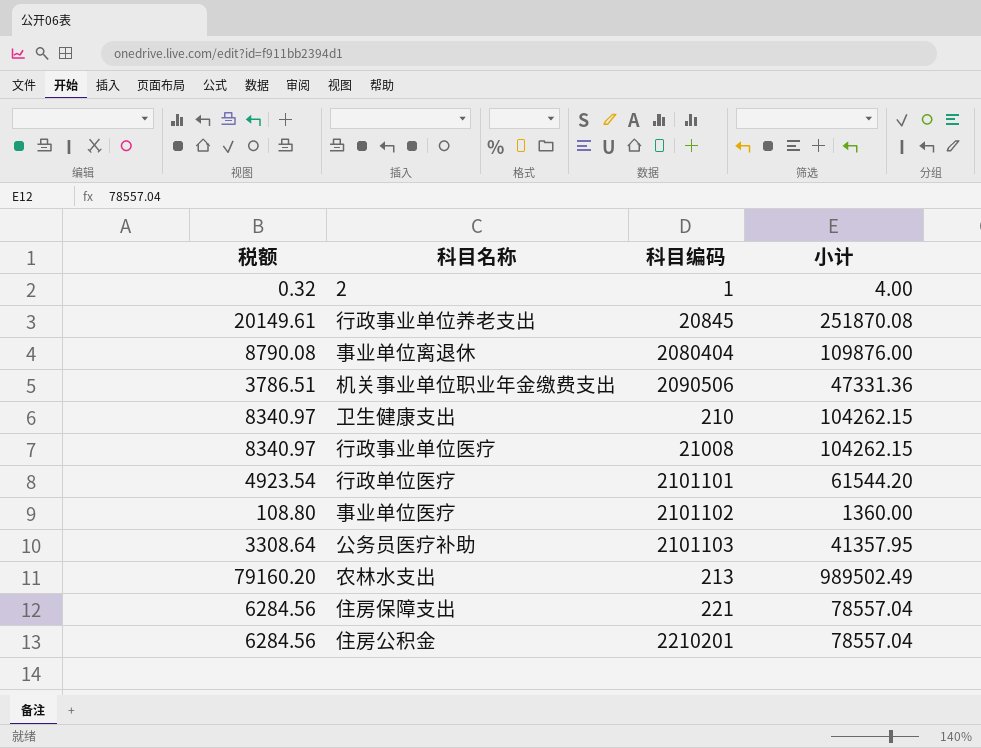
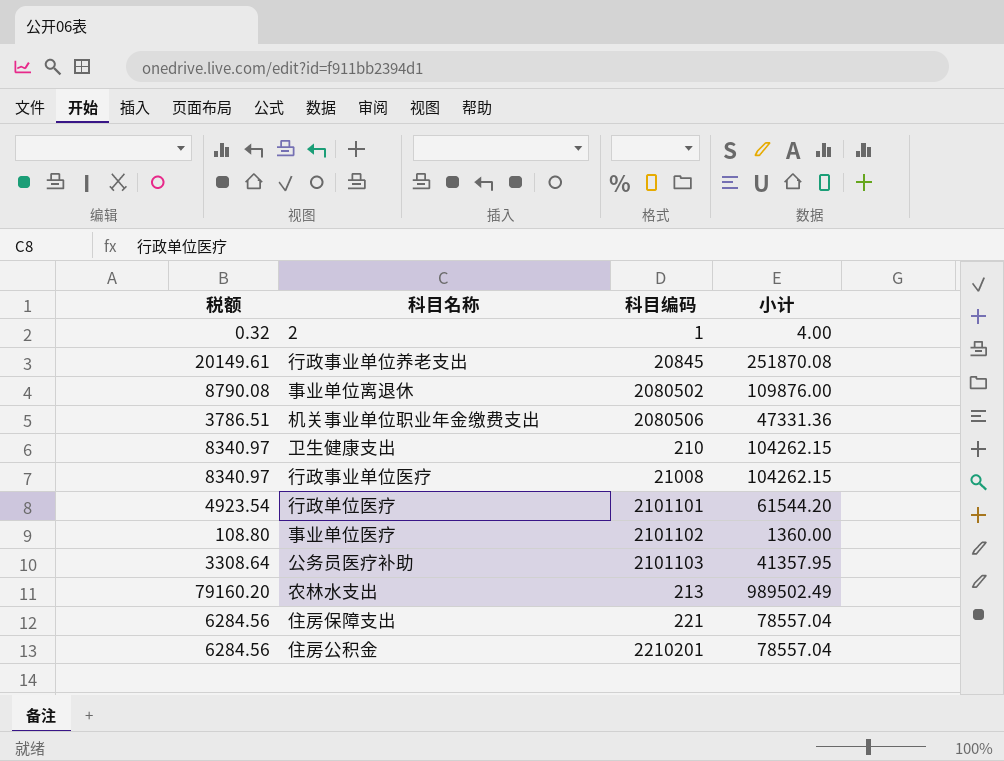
事业单位离退休 | 科目编码: 2080404 -> 2080502
机关事业单位职业年金缴费支出 | 科目编码: 2090506 -> 2080506

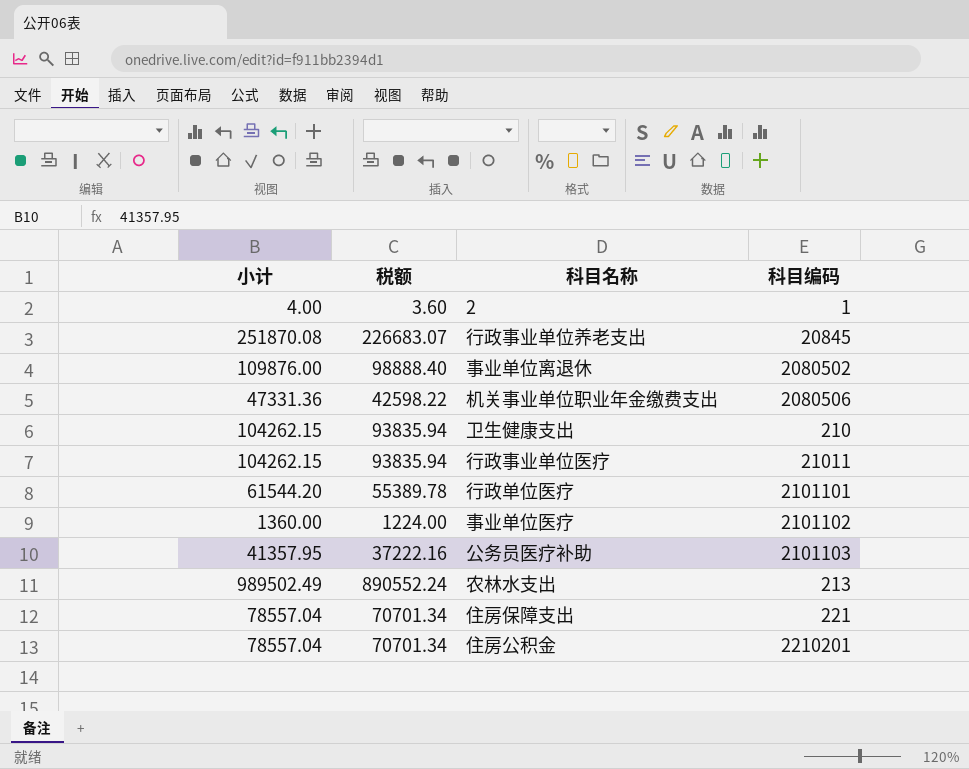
column 小计 | position: 4 -> 1
column 税额 | formula: [小计] * 0.08 -> [小计] * 0.9
行政事业单位医疗 | 科目编码: 21008 -> 21011

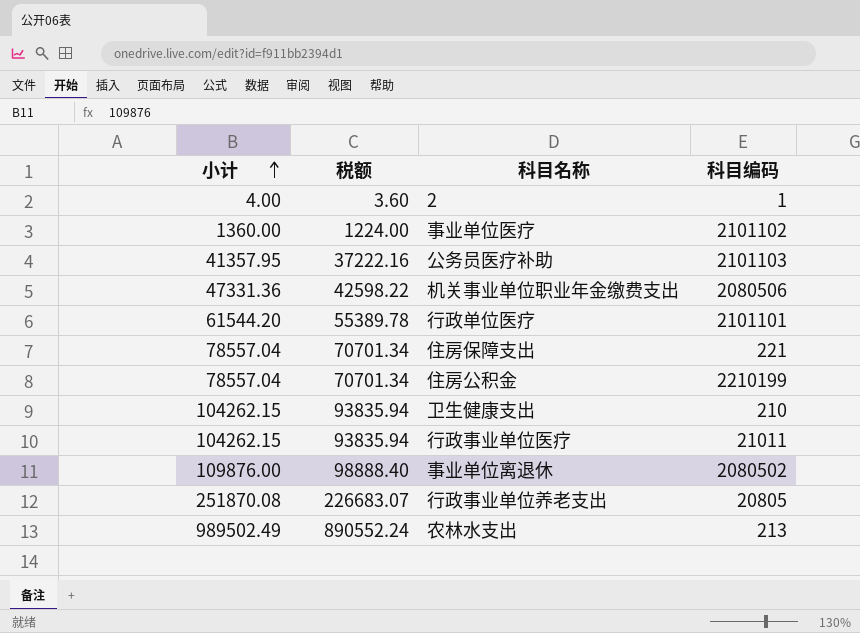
row order: none -> 小计 ascending
住房公积金 | 科目编码: 2210201 -> 2210199
行政事业单位养老支出 | 科目编码: 20845 -> 20805

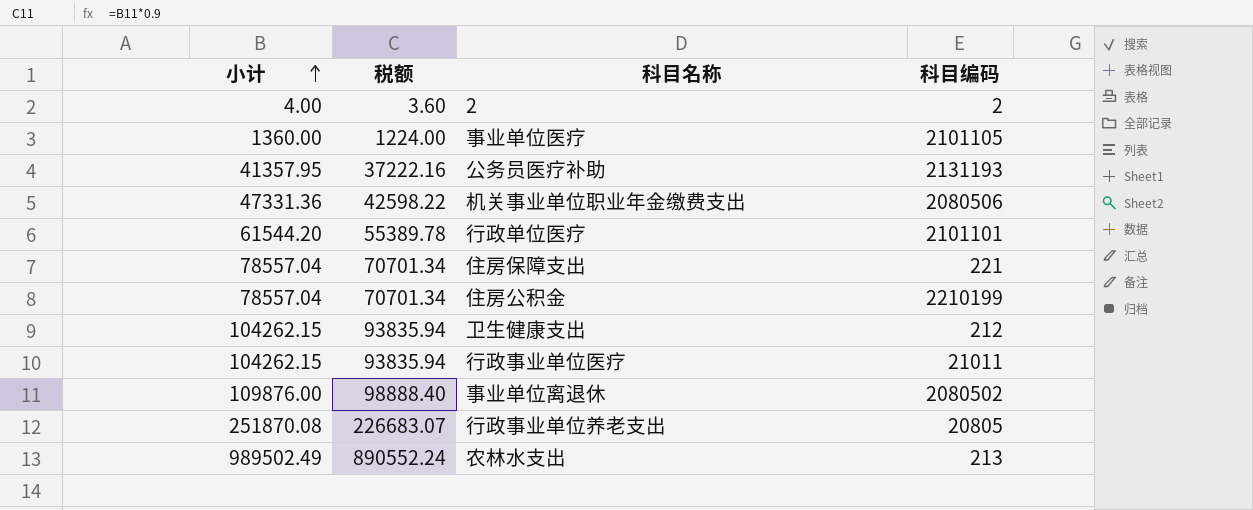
2 | 科目编码: 1 -> 2
事业单位医疗 | 科目编码: 2101102 -> 2101105
公务员医疗补助 | 科目编码: 2101103 -> 2131193
卫生健康支出 | 科目编码: 210 -> 212

